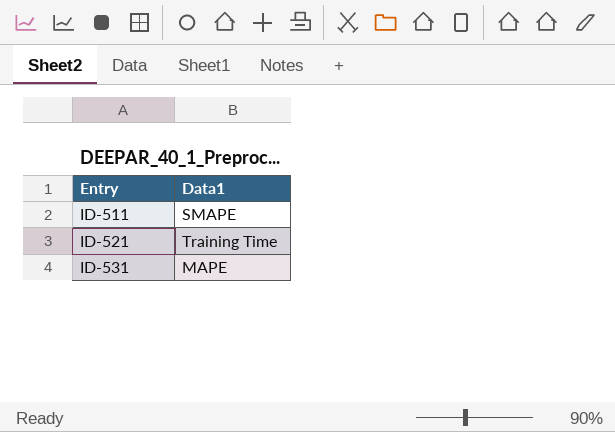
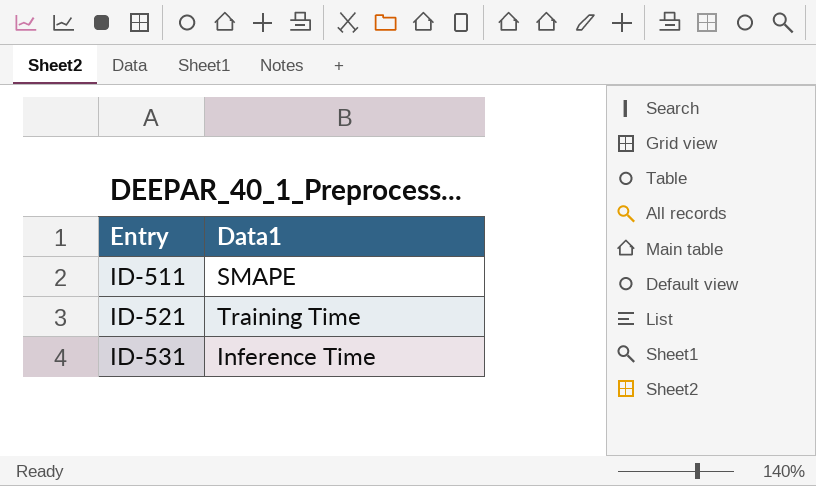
ID-531 | Data1: MAPE -> Inference Time

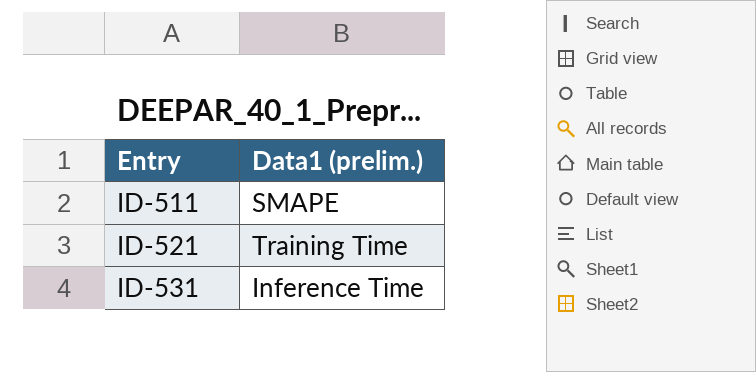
column name: Data1 -> Data1 (prelim.)

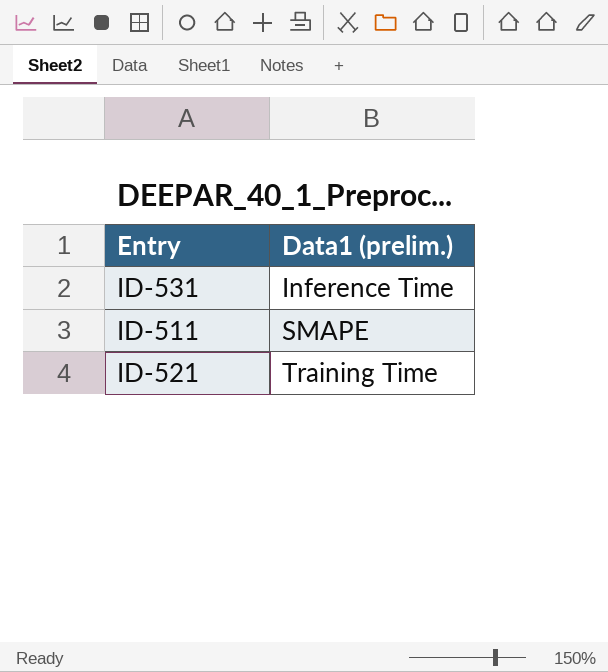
row order: Entry ascending -> Data1 (prelim.) ascending

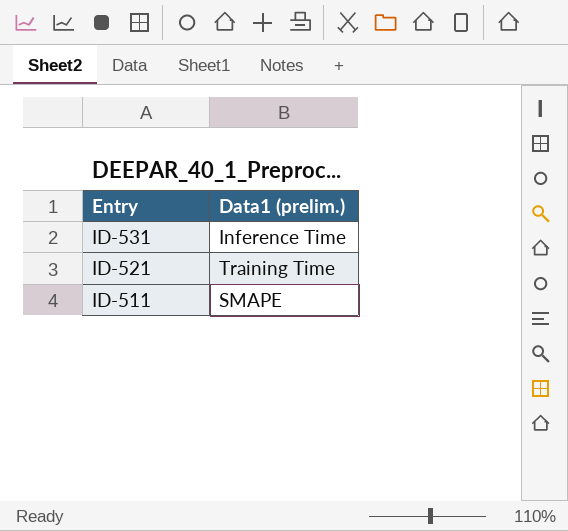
row order: Data1 (prelim.) ascending -> Entry descending

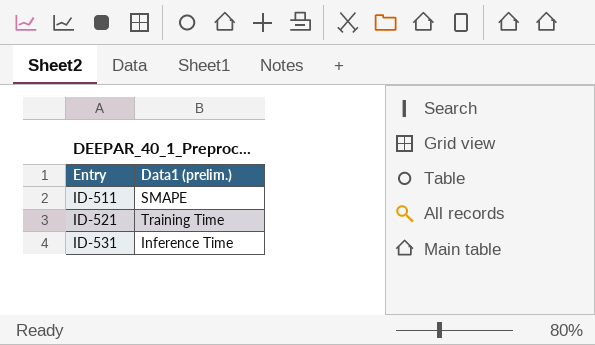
row order: Entry descending -> Entry ascending

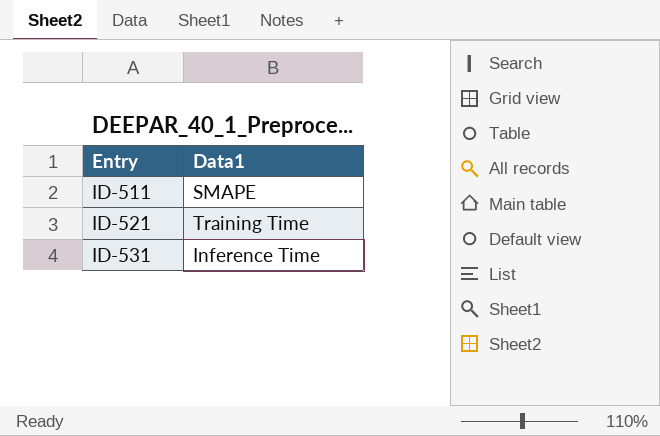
column name: Data1 (prelim.) -> Data1

